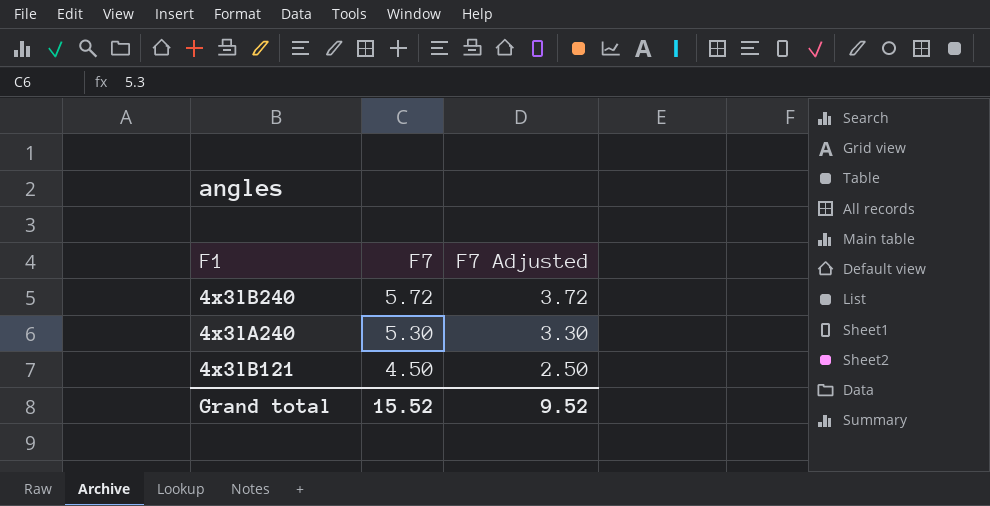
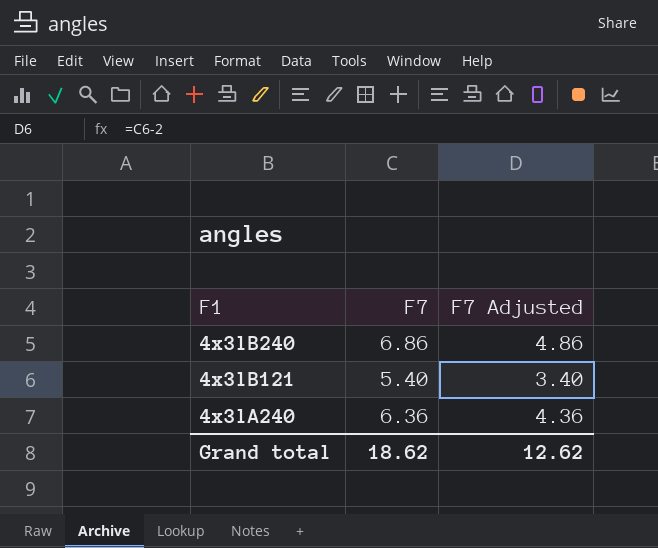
row order: F7 descending -> F1 descending
4x3lB240 | F7: 5.72 -> 6.86
4x3lB240 | F7 Adjusted: 3.72 -> 4.86
4x3lB121 | F7: 4.50 -> 5.40
4x3lB121 | F7 Adjusted: 2.50 -> 3.40
4x3lA240 | F7: 5.30 -> 6.36
4x3lA240 | F7 Adjusted: 3.30 -> 4.36
Grand total | F7: 15.52 -> 18.62
Grand total | F7 Adjusted: 9.52 -> 12.62

